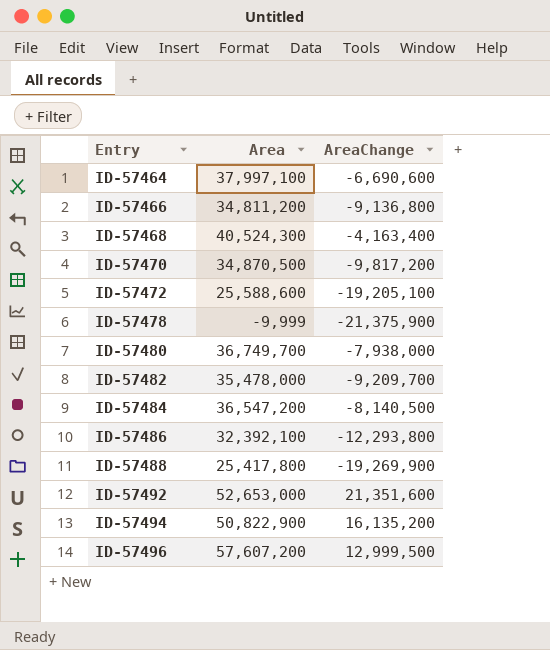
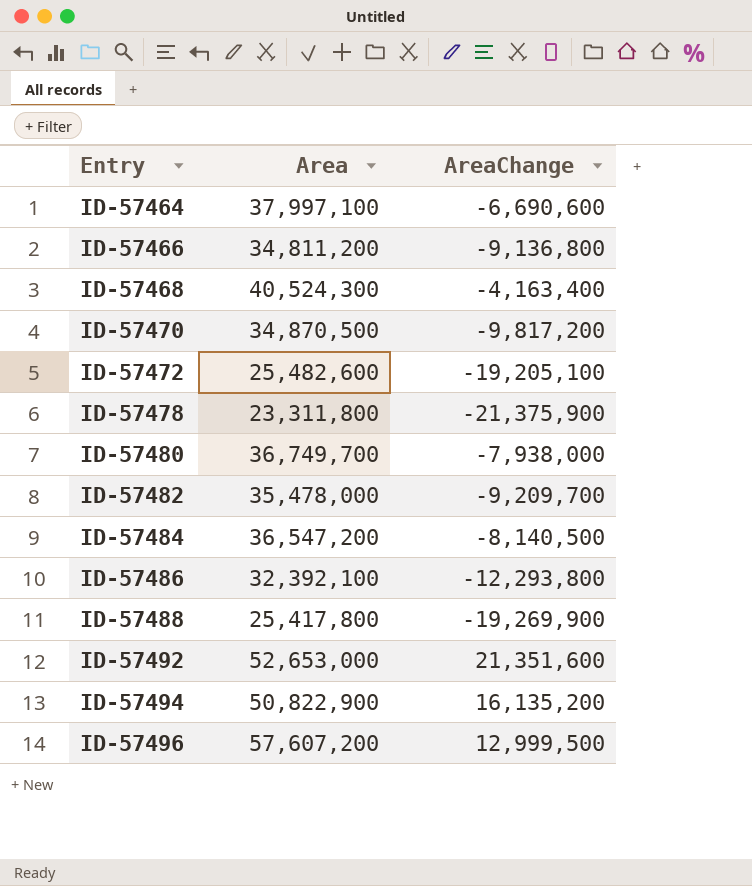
ID-57472 | Area: 25,588,600 -> 25,482,600
ID-57478 | Area: -9,999 -> 23,311,800

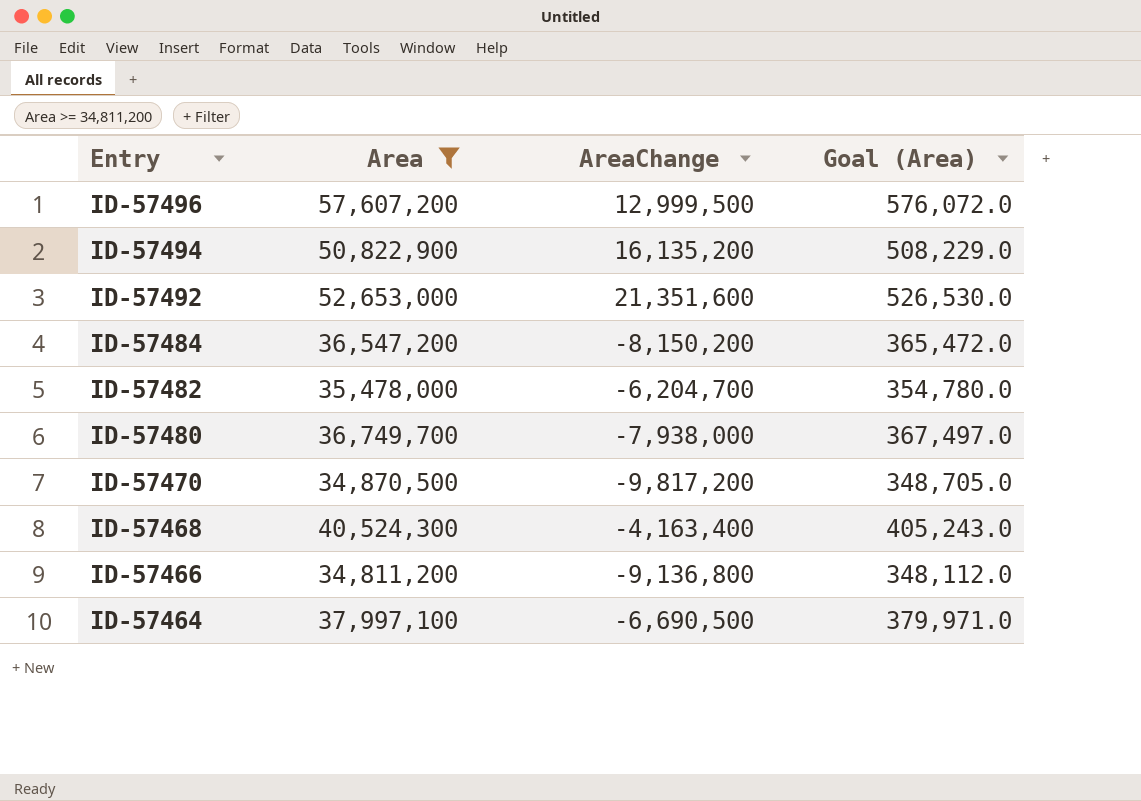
filter: none -> Area >= 34,811,200
row order: Entry ascending -> Entry descending
column Goal (Area) | formula: none -> [Area] * 0.01
ID-57484 | AreaChange: -8,140,500 -> -8,150,200
ID-57482 | AreaChange: -9,209,700 -> -6,204,700
ID-57464 | AreaChange: -6,690,600 -> -6,690,500

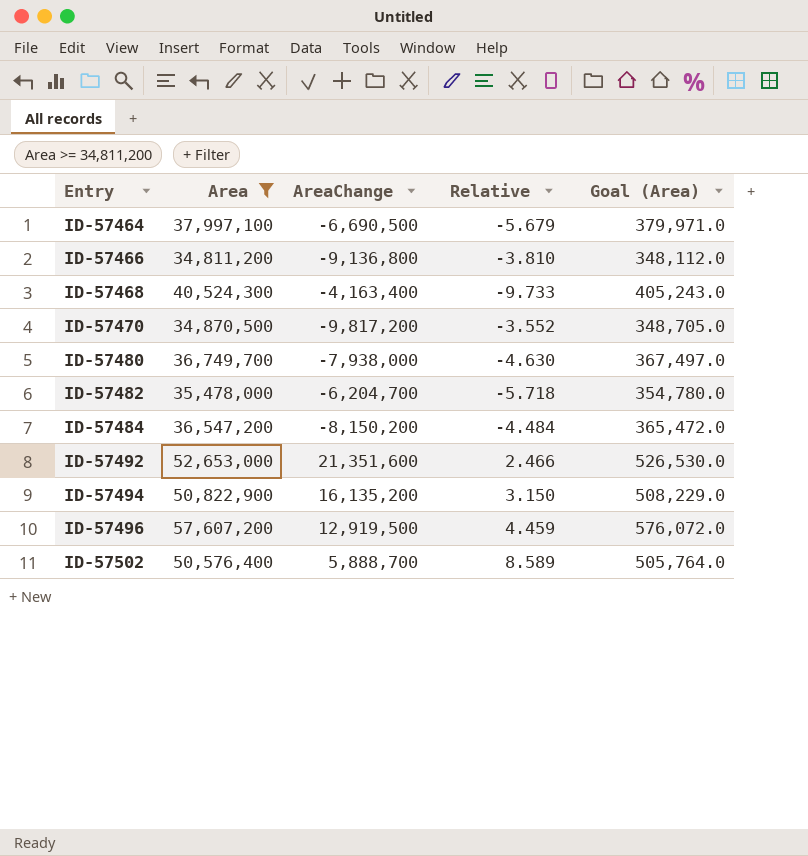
row order: Entry descending -> Entry ascending
column Relative | formula: none -> [Area] / [AreaChange]
ID-57496 | AreaChange: 12,999,500 -> 12,919,500
row ID-57502: none -> 50,576,400 | 5,888,700 | 8.589 | 505,764.0

